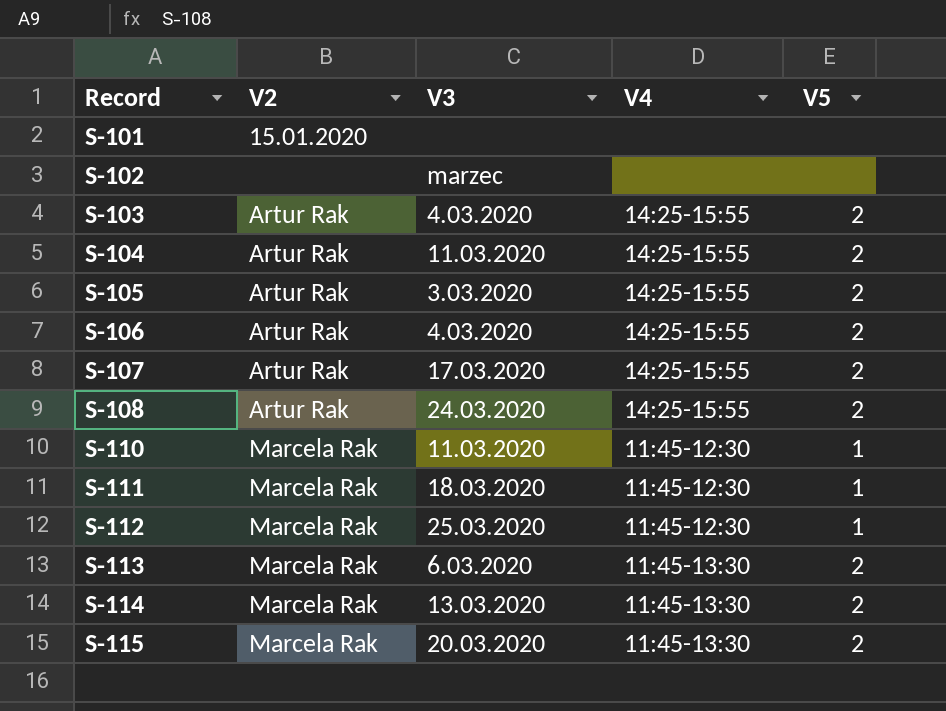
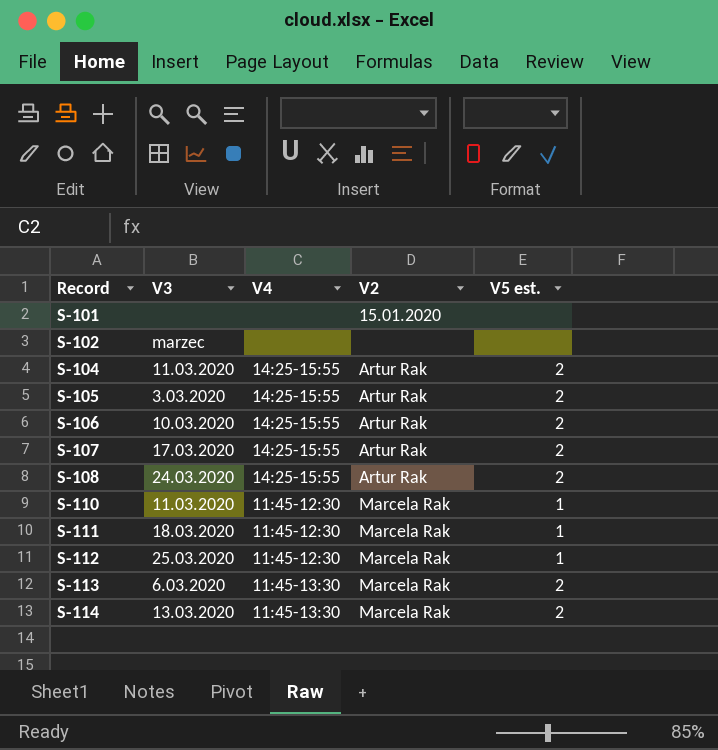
column V2 | position: 2 -> 4
column name: V5 -> V5 est.
row S-103: Artur Rak | 4.03.2020 | 14:25-15:55 | 2 -> none
row S-115: Marcela Rak | 20.03.2020 | 11:45-13:30 | 2 -> none
S-106 | V3: 4.03.2020 -> 10.03.2020

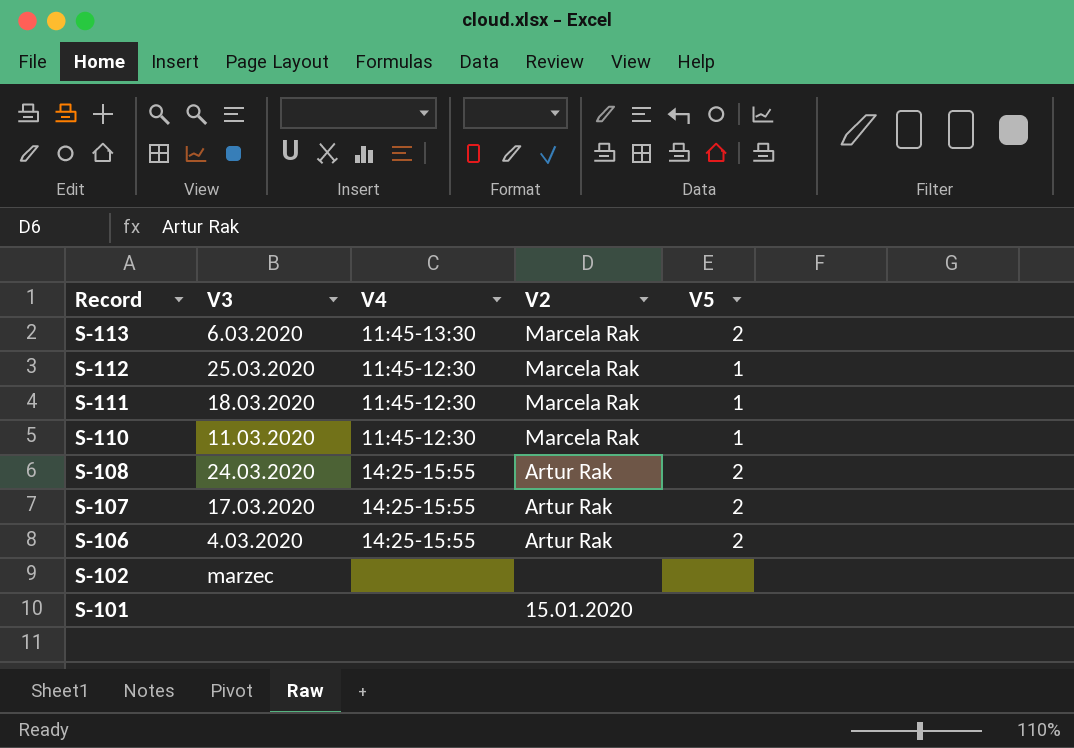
row order: Record ascending -> Record descending
column name: V5 est. -> V5
row S-104: 11.03.2020 | 14:25-15:55 | Artur Rak | 2 -> none
row S-105: 3.03.2020 | 14:25-15:55 | Artur Rak | 2 -> none
row S-114: 13.03.2020 | 11:45-13:30 | Marcela Rak | 2 -> none
S-106 | V3: 10.03.2020 -> 4.03.2020

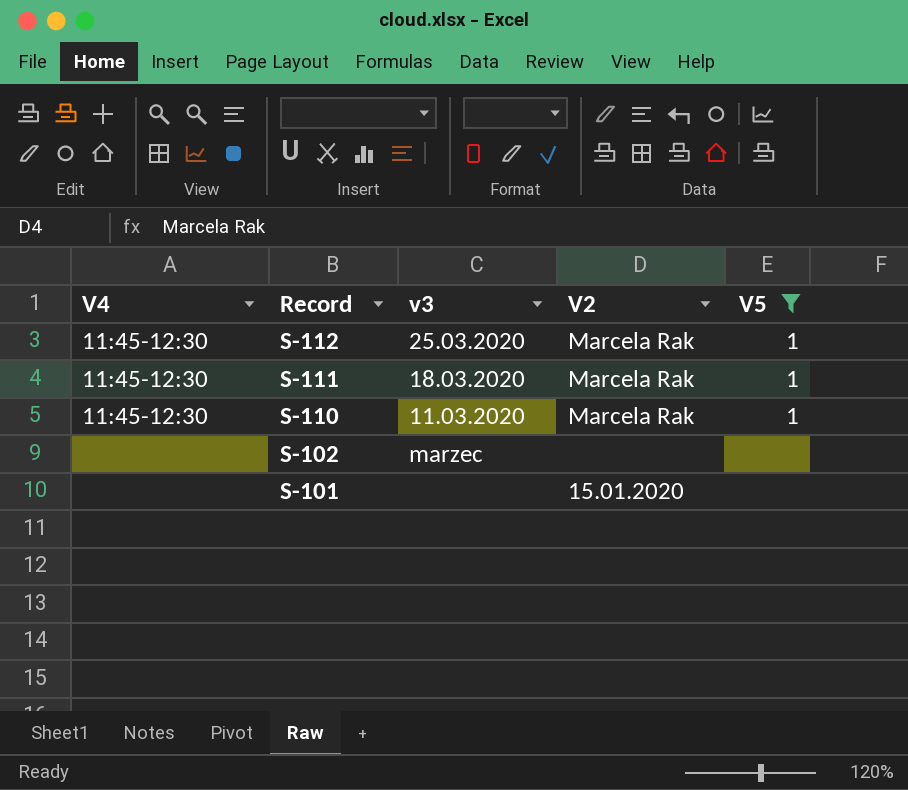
filter: none -> V5 != 2
column V4 | position: 3 -> 1
column name: V3 -> v3

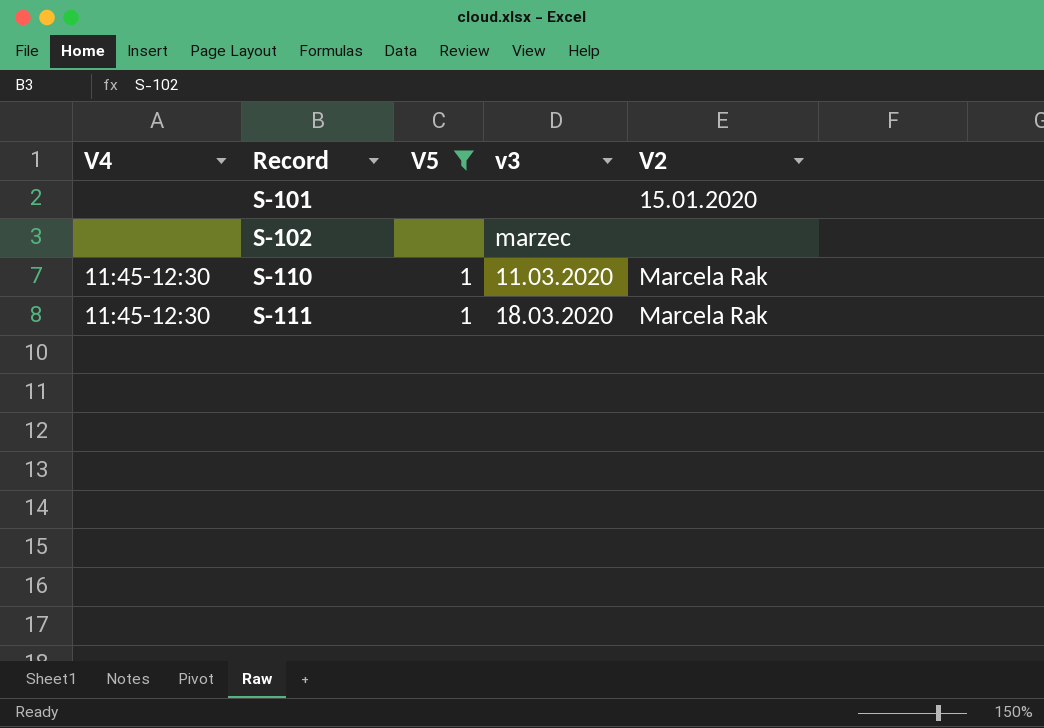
row order: Record descending -> Record ascending
column V5 | position: 5 -> 3
row S-112: 11:45-12:30 | 25.03.2020 | Marcela Rak | 1 -> none

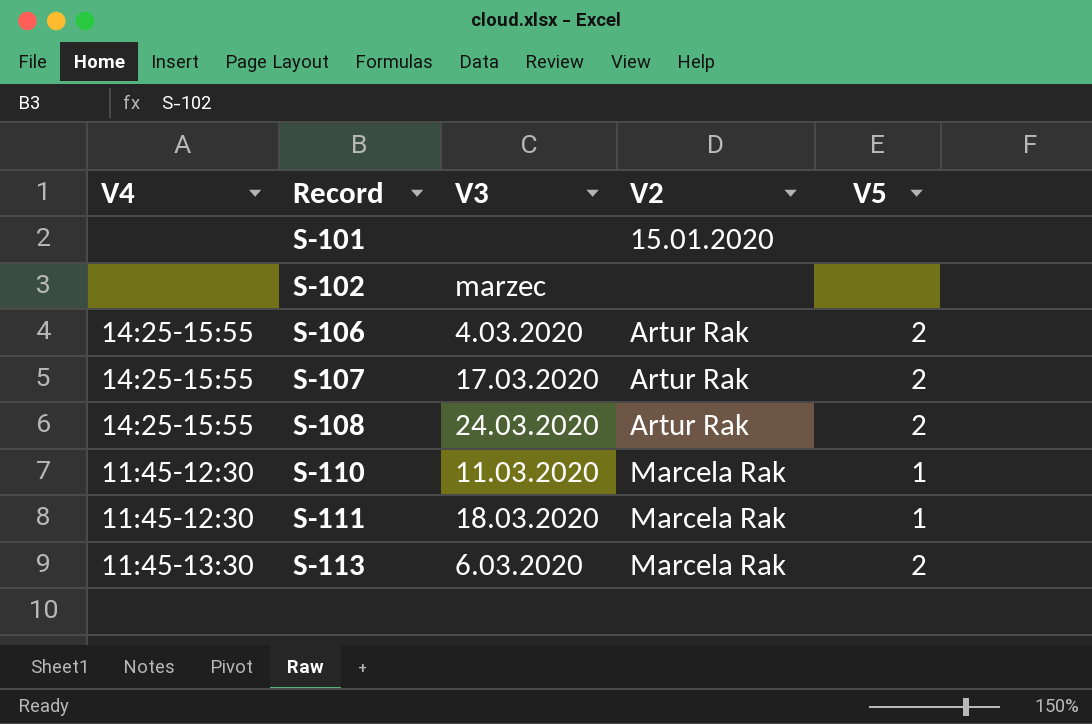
filter: V5 != 2 -> none
column name: v3 -> V3
column V5 | position: 3 -> 5

